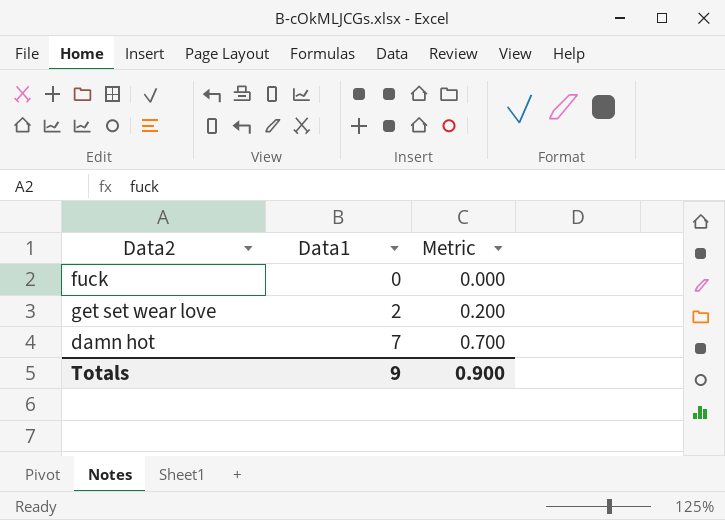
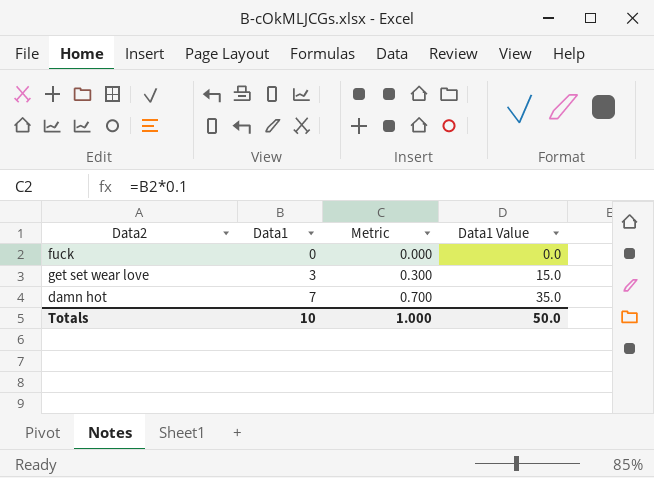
column Data1 Value | formula: none -> [Data1] * 5
get set wear love | Data1: 2 -> 3
get set wear love | Metric: 0.200 -> 0.300
Totals | Data1: 9 -> 10
Totals | Metric: 0.900 -> 1.000

